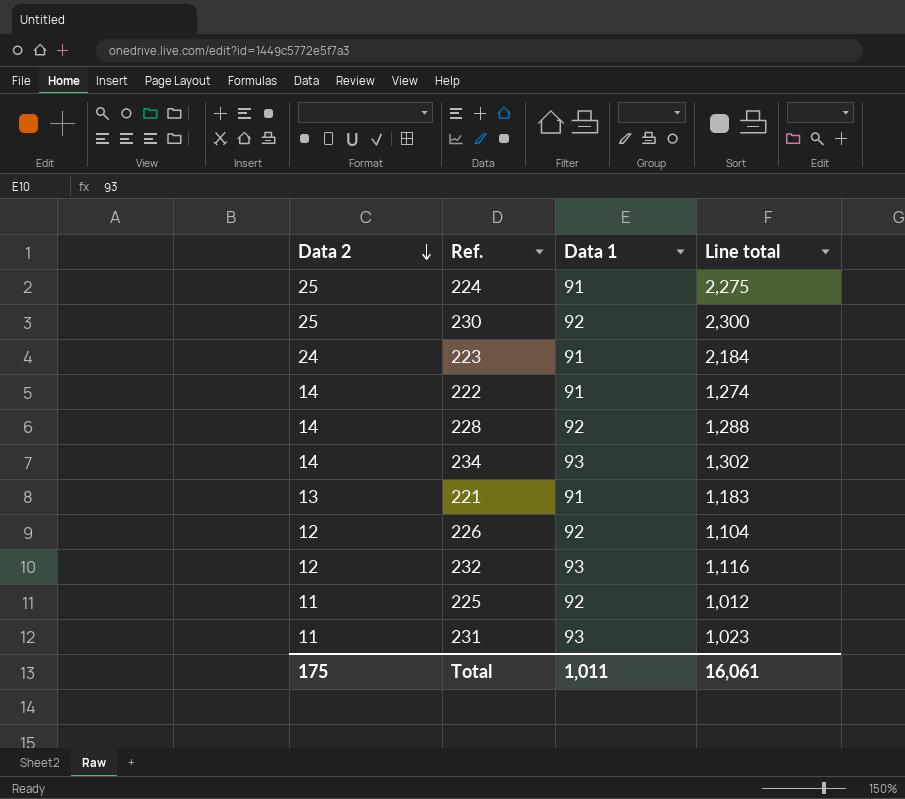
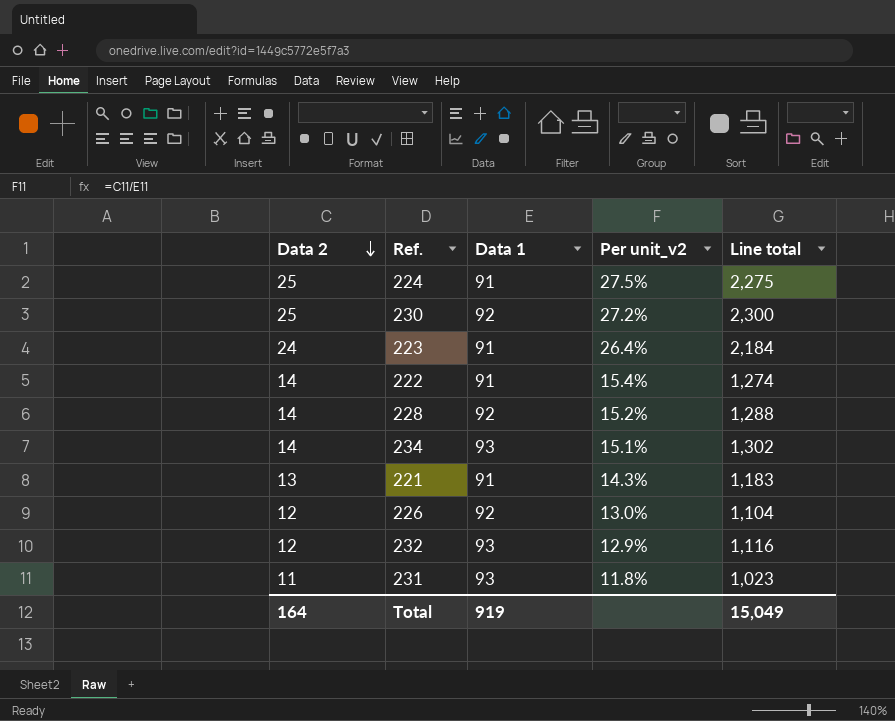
column Per unit_v2 | formula: none -> [Data 2] / [Data 1]
row 225: 11 | 92 | 1,012 -> none
Total | Data 2: 175 -> 164
Total | Data 1: 1,011 -> 919
Total | Line total: 16,061 -> 15,049

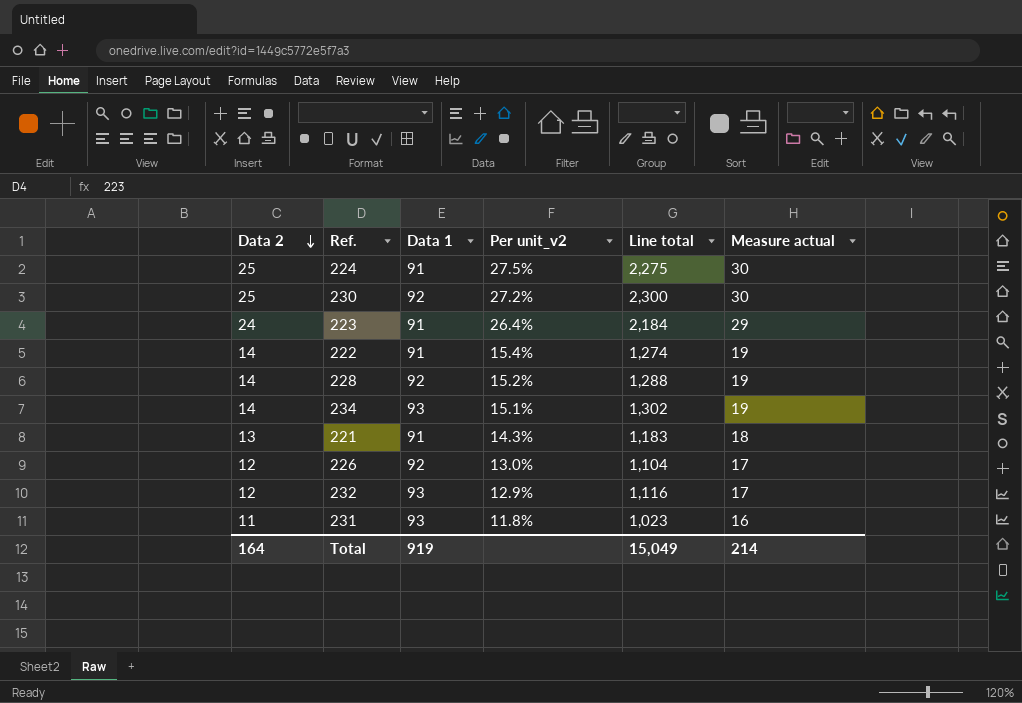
column Measure actual | formula: none -> [Data 2] + 5

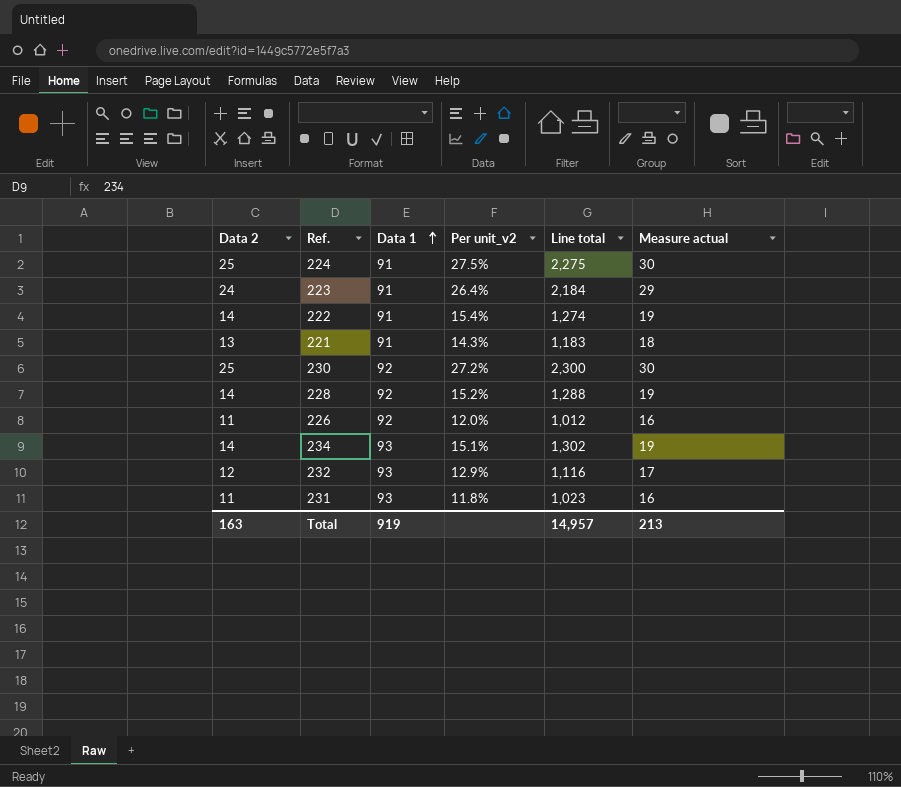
row order: Data 2 descending -> Data 1 ascending
226 | Data 2: 12 -> 11
226 | Per unit_v2: 13.0% -> 12.0%
226 | Line total: 1,104 -> 1,012
226 | Measure actual: 17 -> 16
Total | Data 2: 164 -> 163
Total | Line total: 15,049 -> 14,957
Total | Measure actual: 214 -> 213

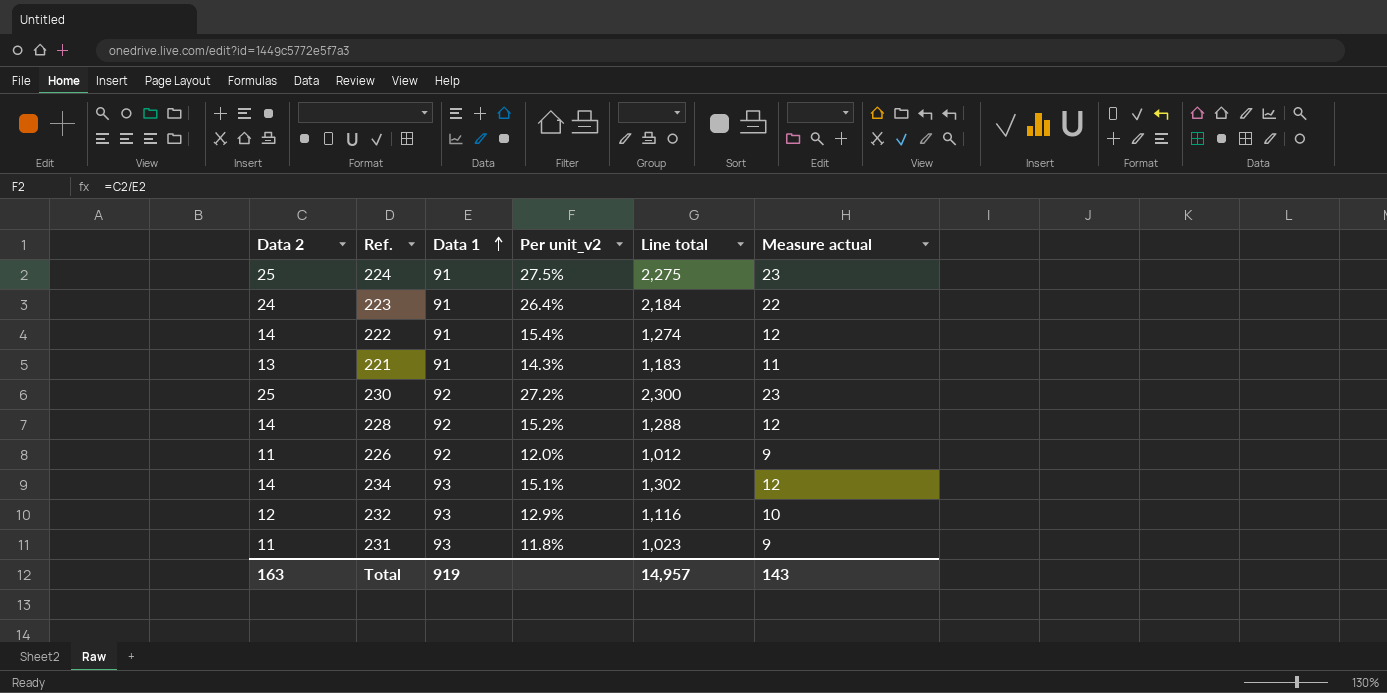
column Measure actual | formula: [Data 2] + 5 -> [Data 2] - 2
Total | Measure actual: 213 -> 143

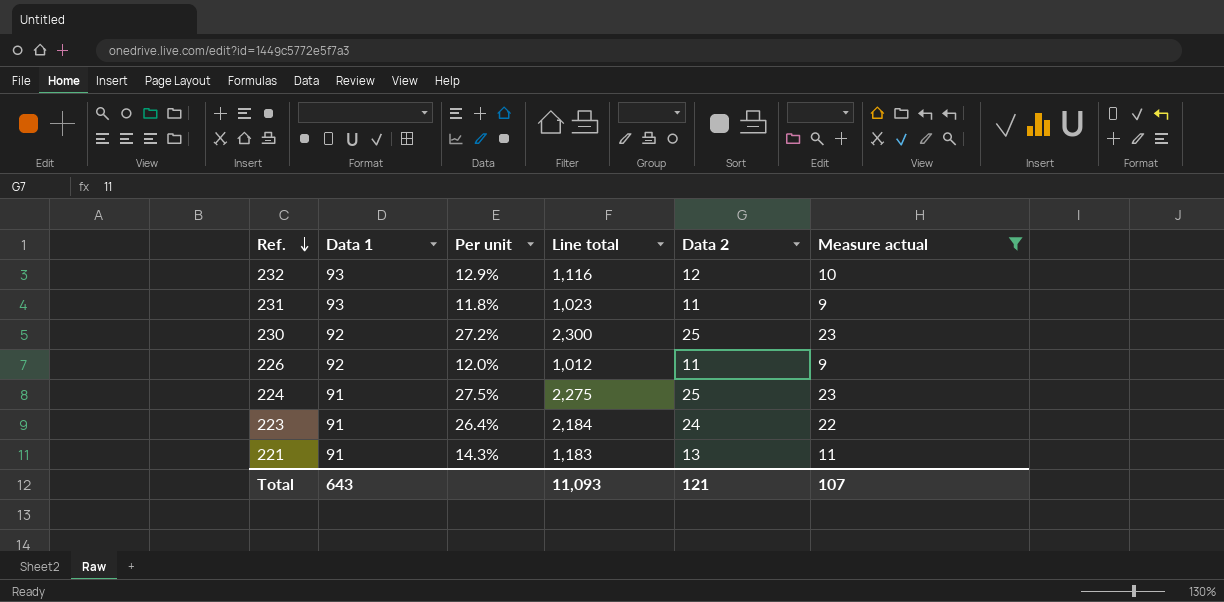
filter: none -> Measure actual != 12
row order: Data 1 ascending -> Ref. descending
column name: Per unit_v2 -> Per unit
column Data 2 | position: 1 -> 5
Total | Data 1: 919 -> 643
Total | Line total: 14,957 -> 11,093
Total | Data 2: 163 -> 121
Total | Measure actual: 143 -> 107

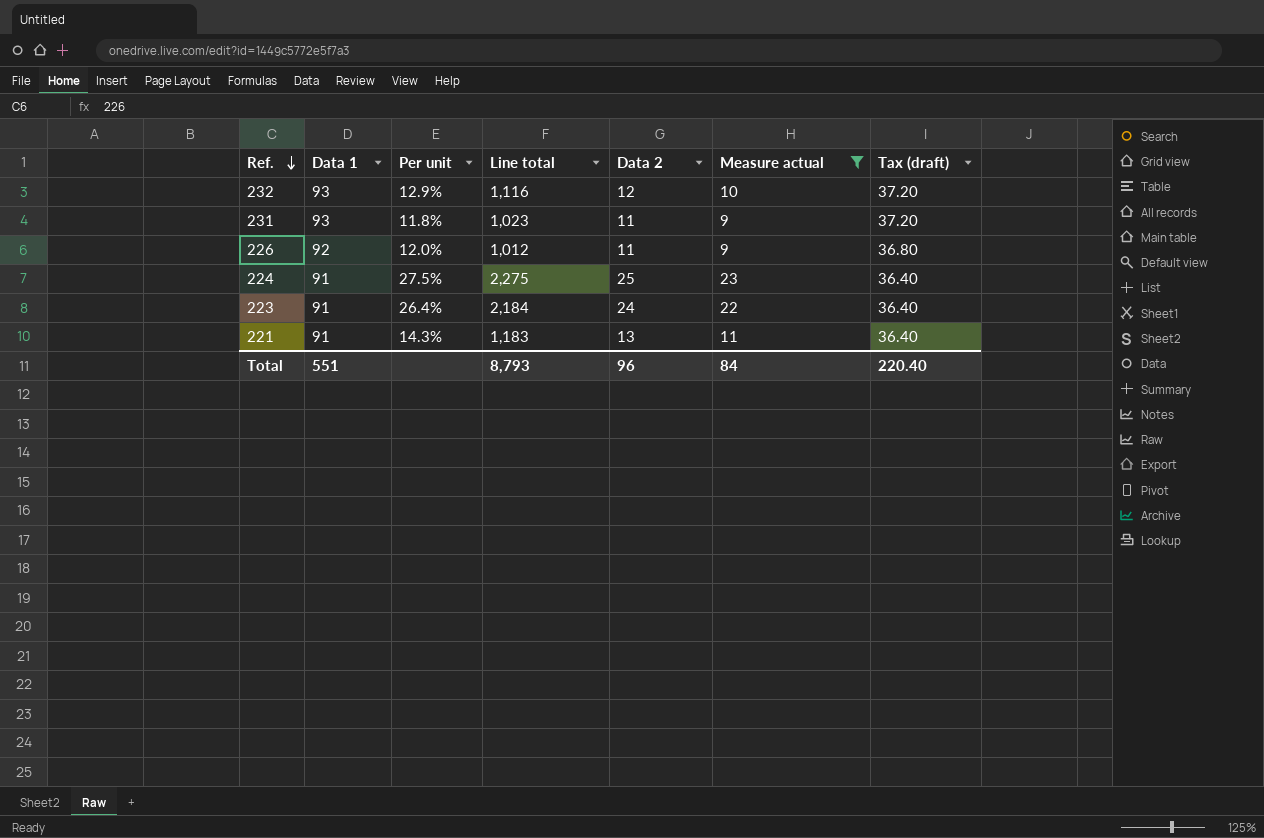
column Tax (draft) | formula: none -> [Data 1] * 0.4
row 230: 92 | 27.2% | 2,300 | 25 | 23 -> none
Total | Data 1: 643 -> 551
Total | Line total: 11,093 -> 8,793
Total | Data 2: 121 -> 96
Total | Measure actual: 107 -> 84

